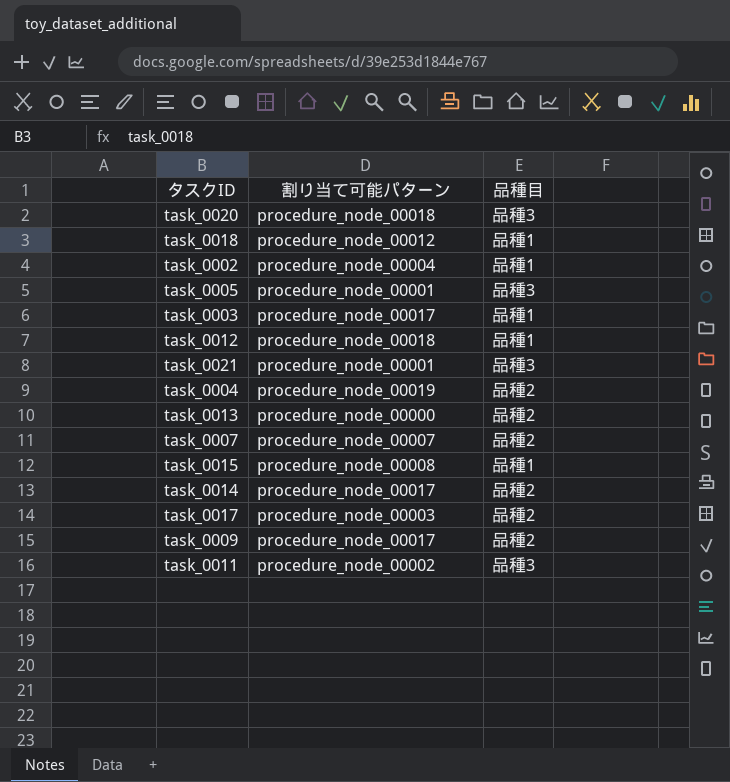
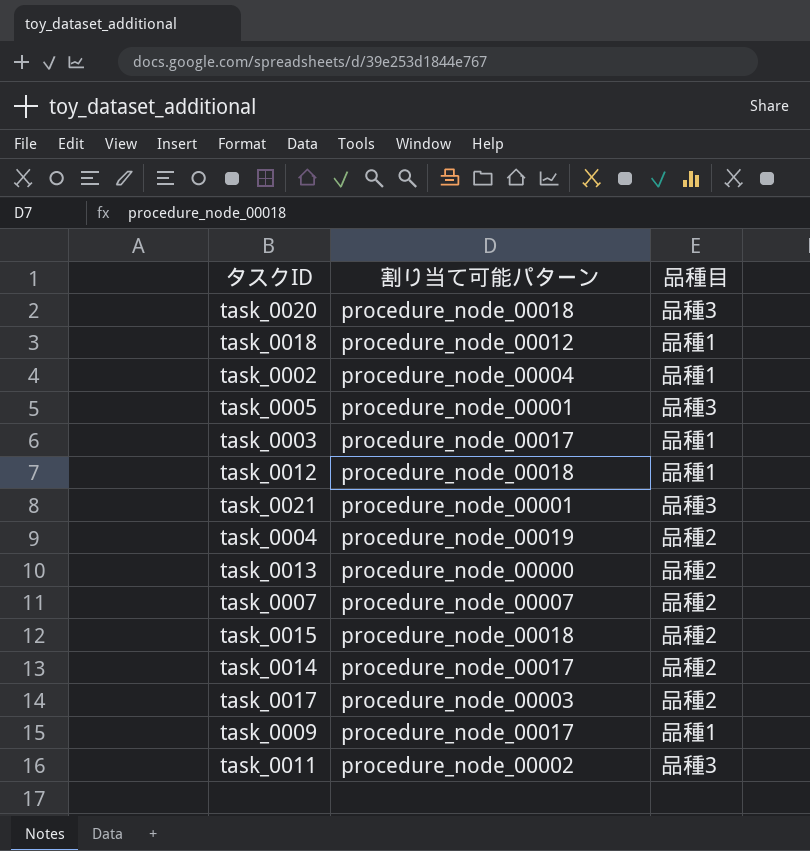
task_0015 | 割り当て可能パターン: procedure_node_00008 -> procedure_node_00018
task_0015 | 品種目: 品種1 -> 品種2
task_0009 | 品種目: 品種2 -> 品種1

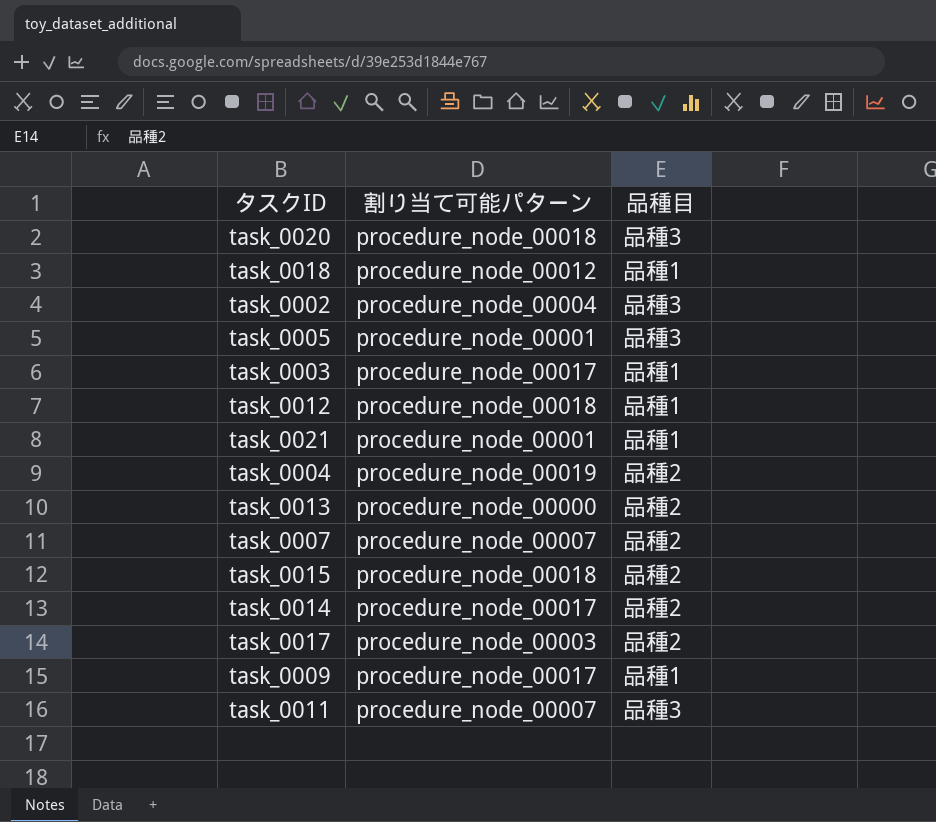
task_0002 | 品種目: 品種1 -> 品種3
task_0021 | 品種目: 品種3 -> 品種1
task_0011 | 割り当て可能パターン: procedure_node_00002 -> procedure_node_00007

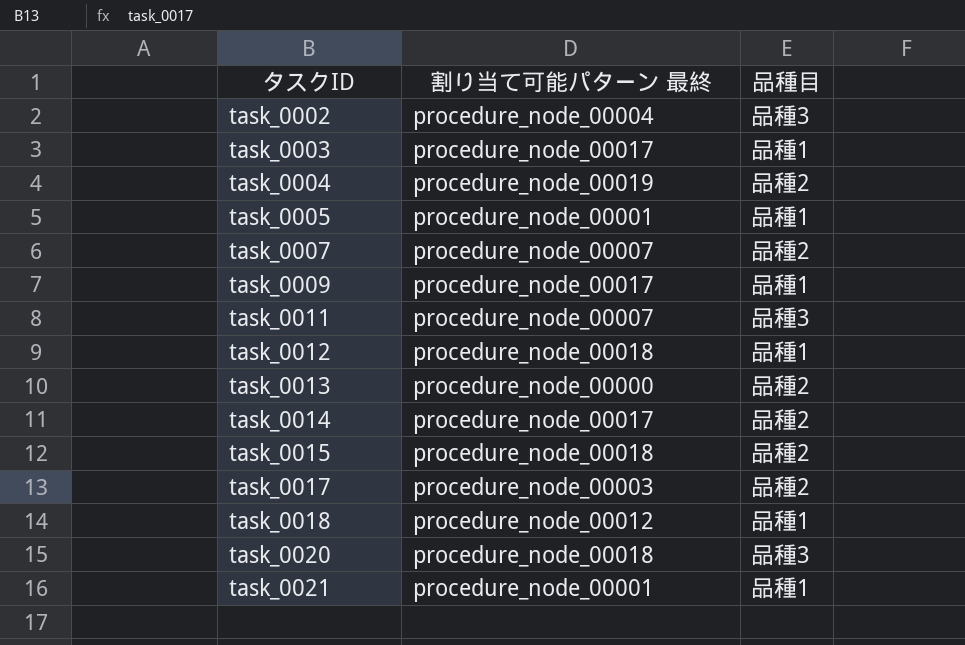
row order: none -> タスクID ascending
column name: 割り当て可能パターン -> 割り当て可能パターン 最終
task_0005 | 品種目: 品種3 -> 品種1

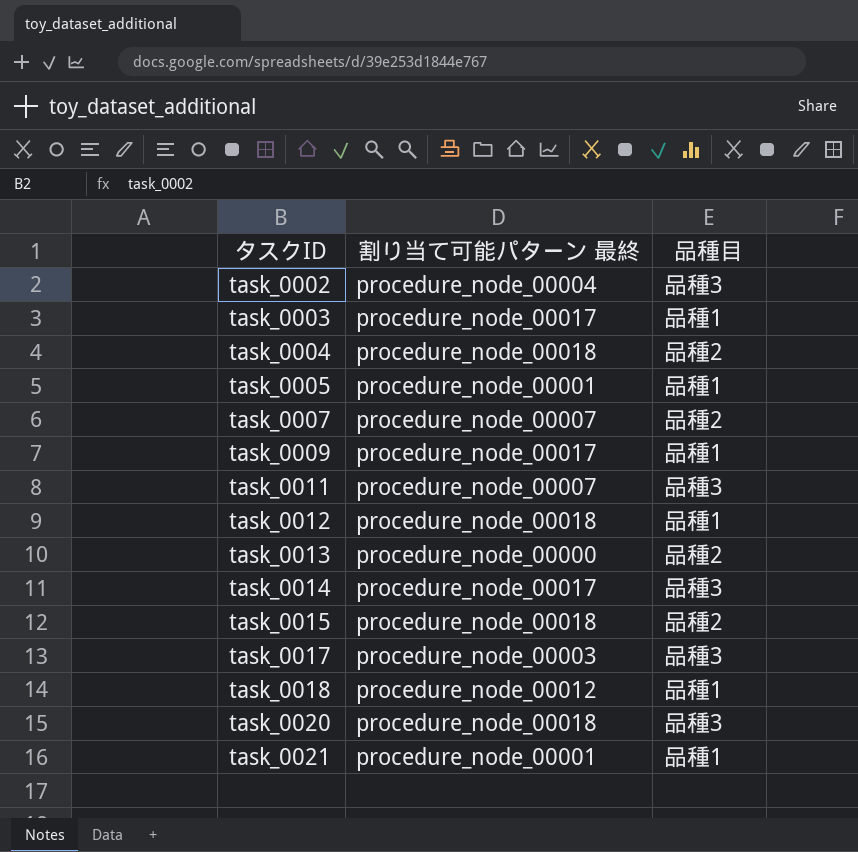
task_0004 | 割り当て可能パターン 最終: procedure_node_00019 -> procedure_node_00018
task_0014 | 品種目: 品種2 -> 品種3
task_0017 | 品種目: 品種2 -> 品種3

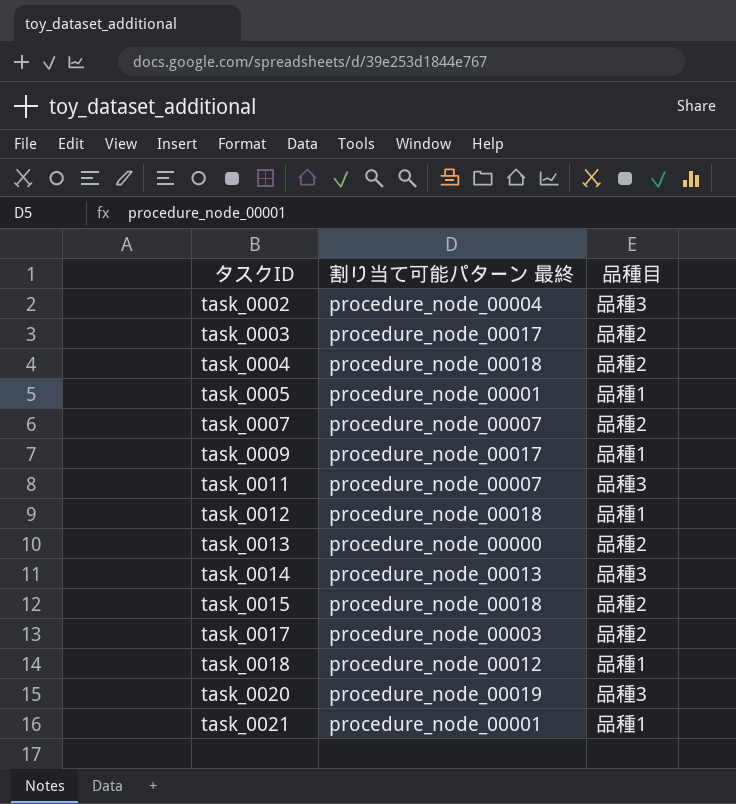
task_0003 | 品種目: 品種1 -> 品種2
task_0014 | 割り当て可能パターン 最終: procedure_node_00017 -> procedure_node_00013
task_0017 | 品種目: 品種3 -> 品種2
task_0020 | 割り当て可能パターン 最終: procedure_node_00018 -> procedure_node_00019

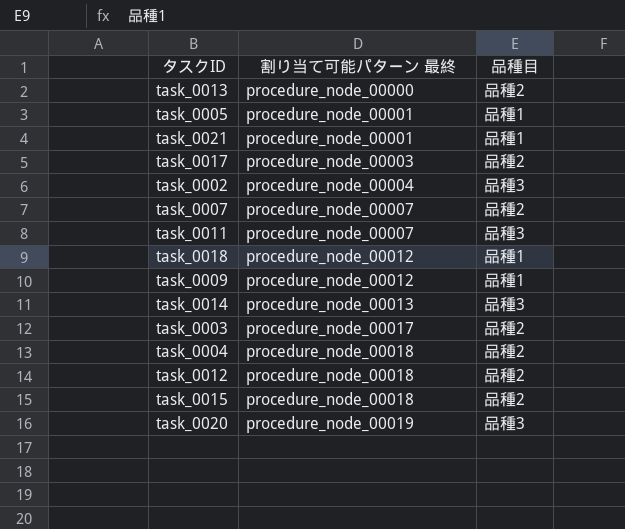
row order: タスクID ascending -> 割り当て可能パターン 最終 ascending
task_0009 | 割り当て可能パターン 最終: procedure_node_00017 -> procedure_node_00012
task_0012 | 品種目: 品種1 -> 品種2

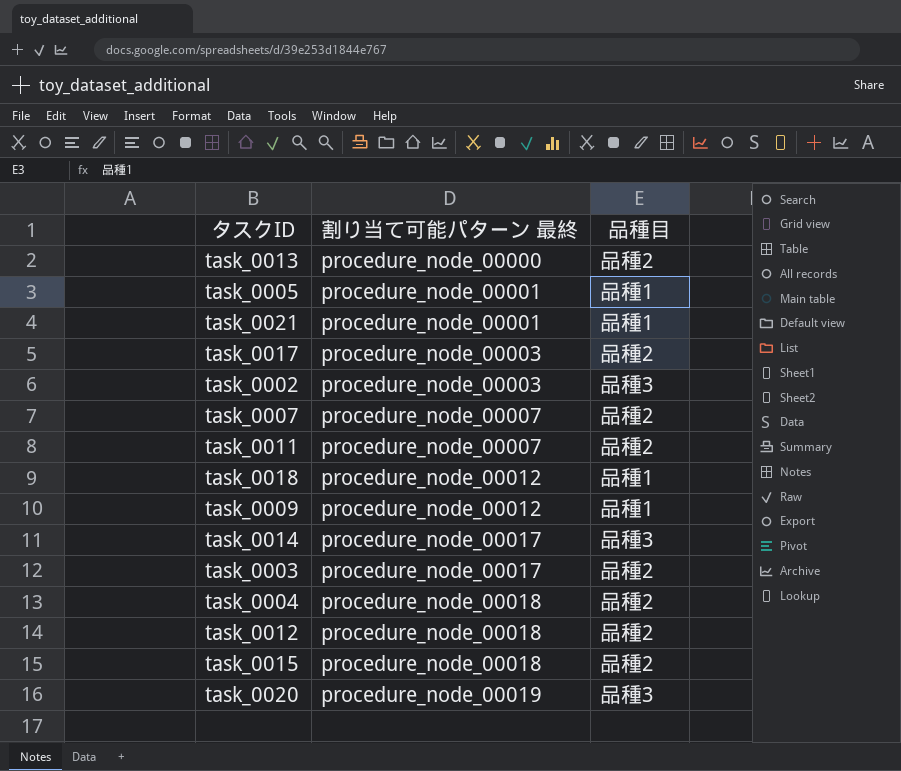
task_0002 | 割り当て可能パターン 最終: procedure_node_00004 -> procedure_node_00003
task_0011 | 品種目: 品種3 -> 品種2
task_0014 | 割り当て可能パターン 最終: procedure_node_00013 -> procedure_node_00017

